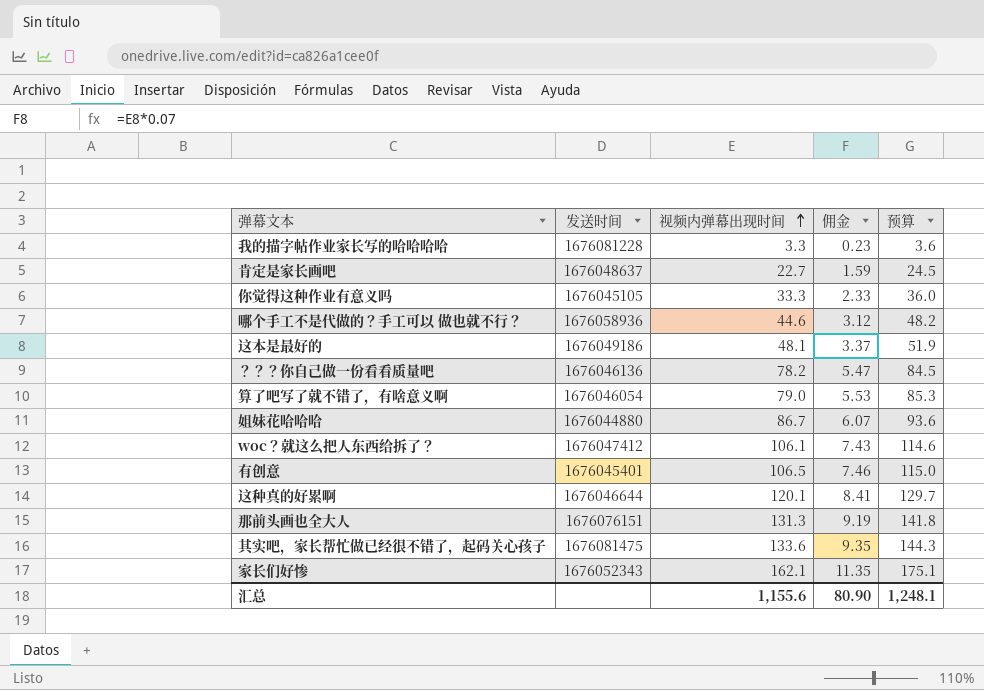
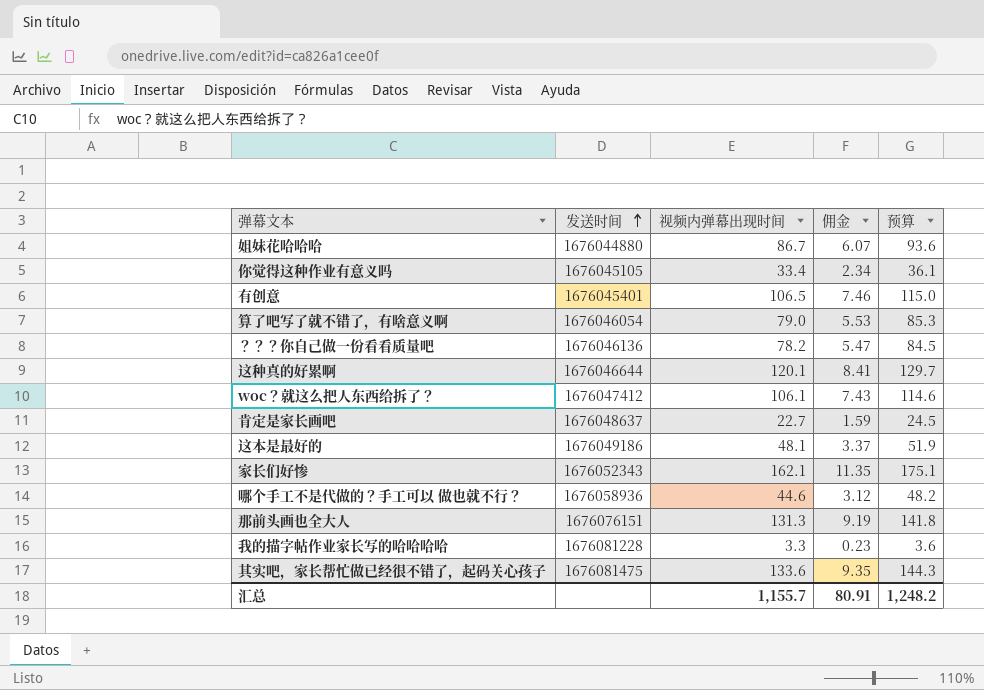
row order: 视频内弹幕出现时间 ascending -> 发送时间 ascending
你觉得这种作业有意义吗 | 视频内弹幕出现时间: 33.3 -> 33.4
你觉得这种作业有意义吗 | 佣金: 2.33 -> 2.34
你觉得这种作业有意义吗 | 预算: 36.0 -> 36.1
汇总 | 视频内弹幕出现时间: 1,155.6 -> 1,155.7
汇总 | 佣金: 80.90 -> 80.91
汇总 | 预算: 1,248.1 -> 1,248.2

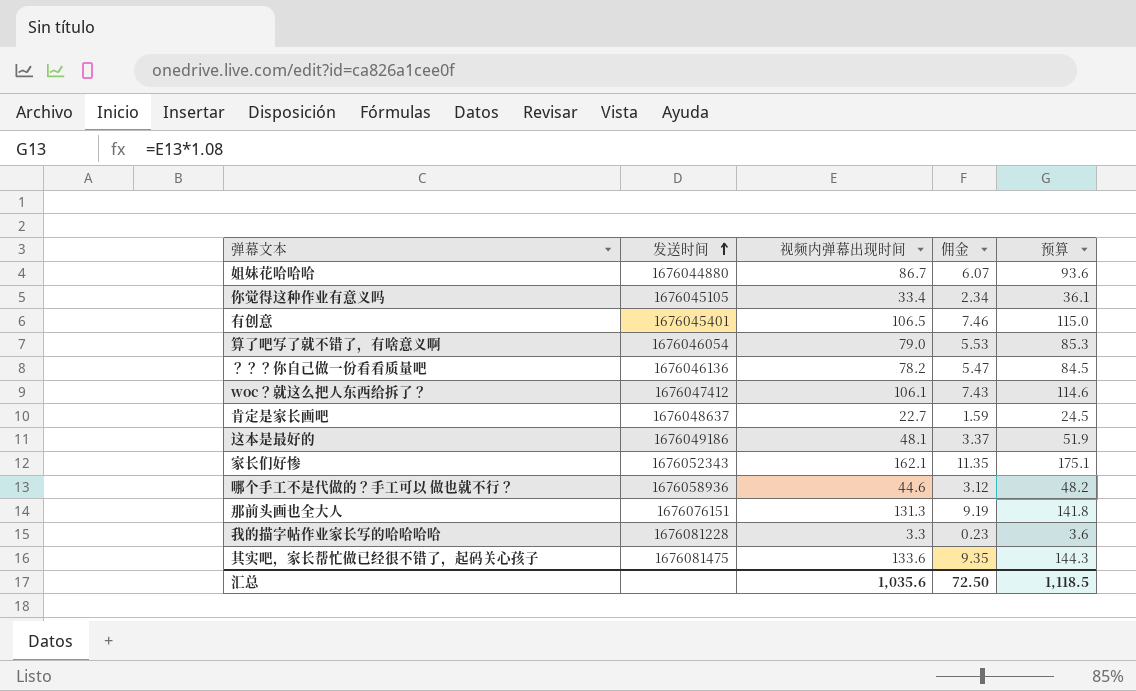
row 这种真的好累啊: 1676046644 | 120.1 | 8.41 | 129.7 -> none
汇总 | 视频内弹幕出现时间: 1,155.7 -> 1,035.6
汇总 | 佣金: 80.91 -> 72.50
汇总 | 预算: 1,248.2 -> 1,118.5

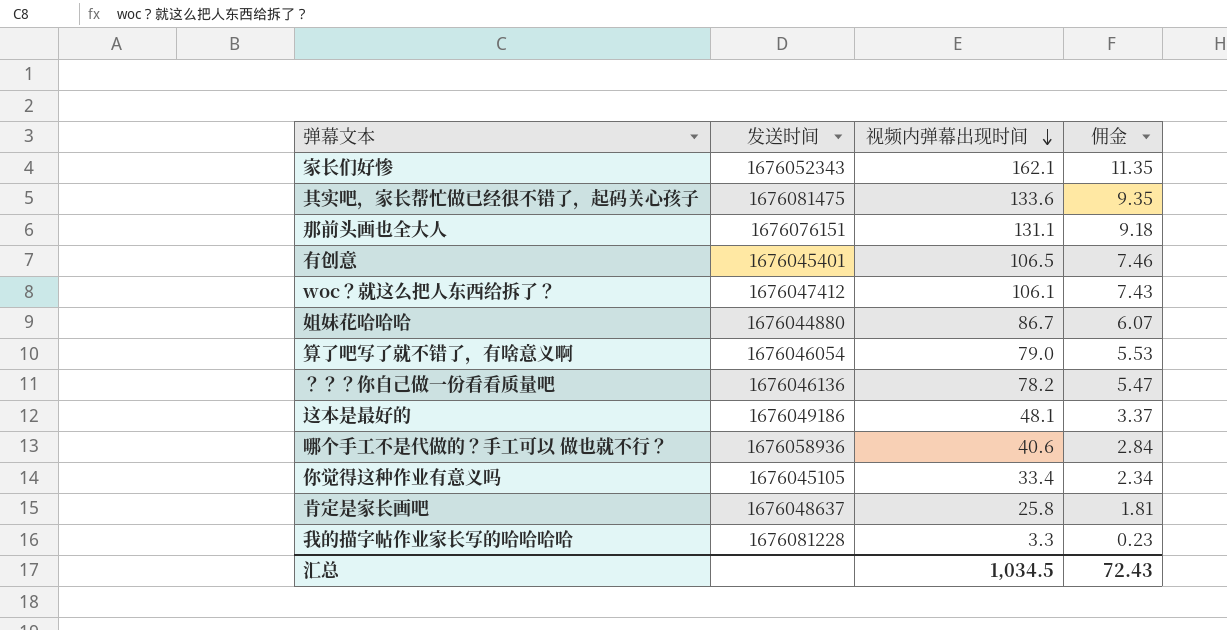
row order: 发送时间 ascending -> 视频内弹幕出现时间 descending
column 预算 | formula: [视频内弹幕出现时间] * 1.08 -> none
那前头画也全大人 | 视频内弹幕出现时间: 131.3 -> 131.1
那前头画也全大人 | 佣金: 9.19 -> 9.18
哪个手工不是代做的？手工可以 做也就不行？ | 视频内弹幕出现时间: 44.6 -> 40.6
哪个手工不是代做的？手工可以 做也就不行？ | 佣金: 3.12 -> 2.84
肯定是家长画吧 | 视频内弹幕出现时间: 22.7 -> 25.8
肯定是家长画吧 | 佣金: 1.59 -> 1.81
汇总 | 视频内弹幕出现时间: 1,035.6 -> 1,034.5
汇总 | 佣金: 72.50 -> 72.43

